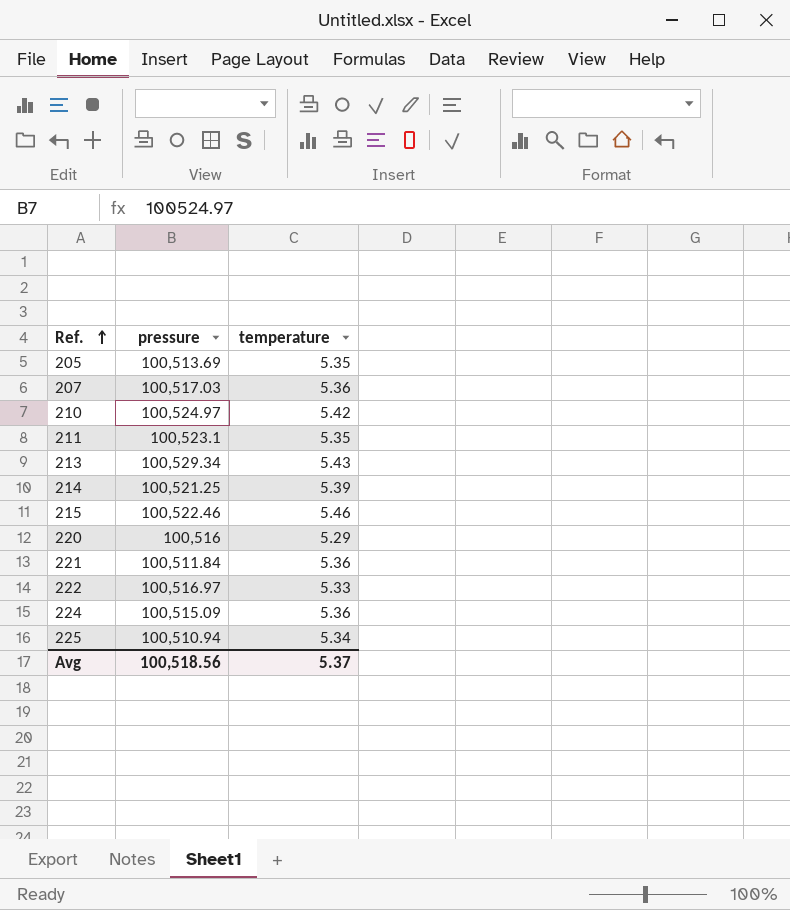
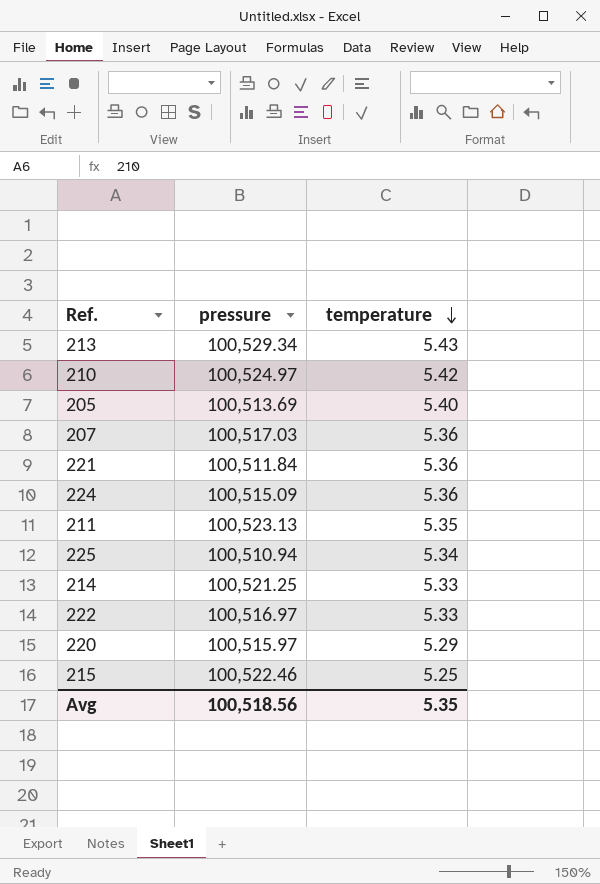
row order: Ref. ascending -> temperature descending
205 | temperature: 5.35 -> 5.40
211 | pressure: 100,523.1 -> 100,523.13
214 | temperature: 5.39 -> 5.33
220 | pressure: 100,516 -> 100,515.97
215 | temperature: 5.46 -> 5.25
Avg | temperature: 5.37 -> 5.35

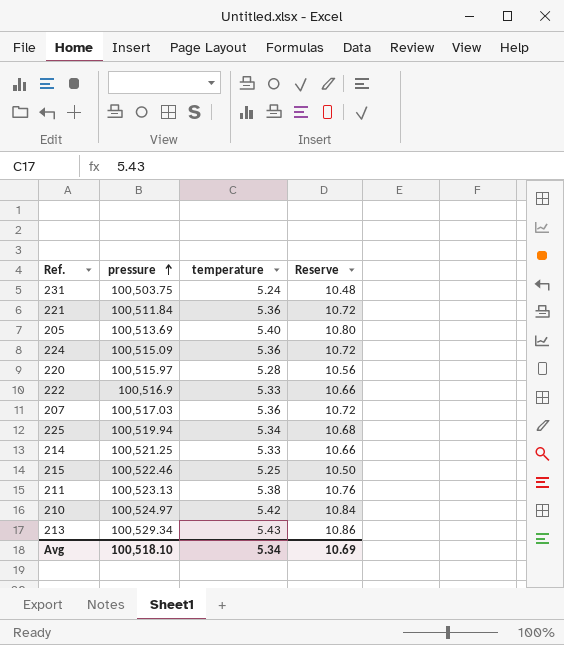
row order: temperature descending -> pressure ascending
column Reserve | formula: none -> [temperature] * 2
row 231: none -> 100,503.75 | 5.24 | 10.48
220 | temperature: 5.29 -> 5.28
222 | pressure: 100,516.97 -> 100,516.9
225 | pressure: 100,510.94 -> 100,519.94
211 | temperature: 5.35 -> 5.38
Avg | pressure: 100,518.56 -> 100,518.10
Avg | temperature: 5.35 -> 5.34

